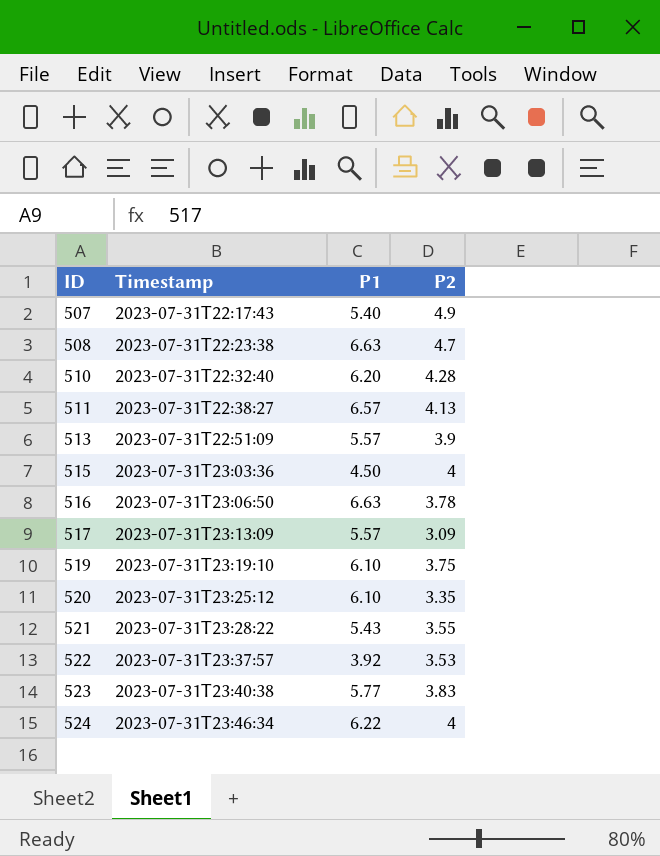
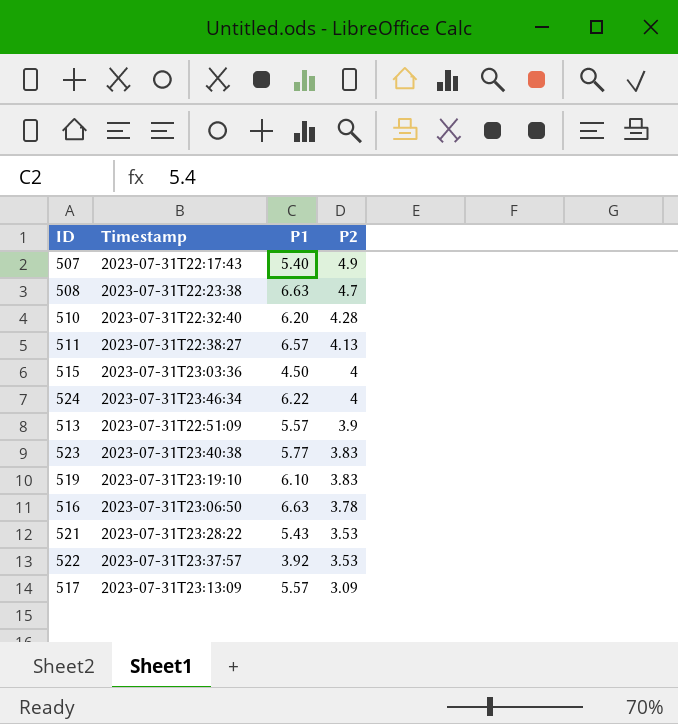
row order: ID ascending -> P2 descending
row 520: 2023-07-31T23:25:12 | 6.10 | 3.35 -> none
519 | P2: 3.75 -> 3.83
521 | P2: 3.55 -> 3.53

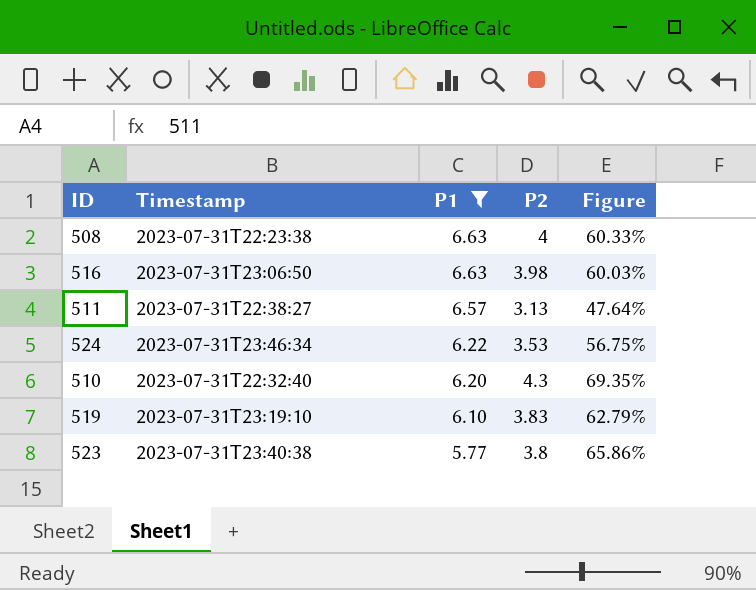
filter: none -> P1 >= 5.77
row order: P2 descending -> P1 descending
column Figure | formula: none -> [P2] / [P1]
508 | P2: 4.7 -> 4
516 | P2: 3.78 -> 3.98
511 | P2: 4.13 -> 3.13
524 | P2: 4 -> 3.53
510 | P2: 4.28 -> 4.3
523 | P2: 3.83 -> 3.8

